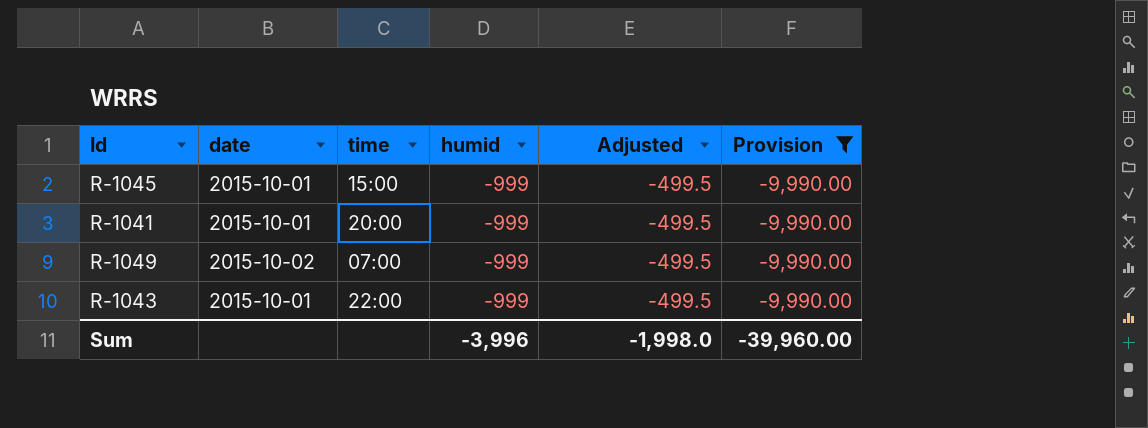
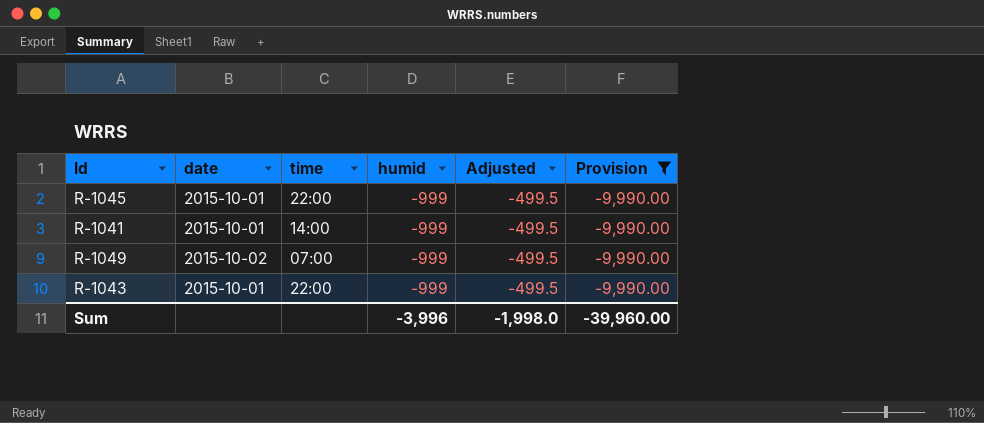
R-1045 | time: 15:00 -> 22:00
R-1041 | time: 20:00 -> 14:00

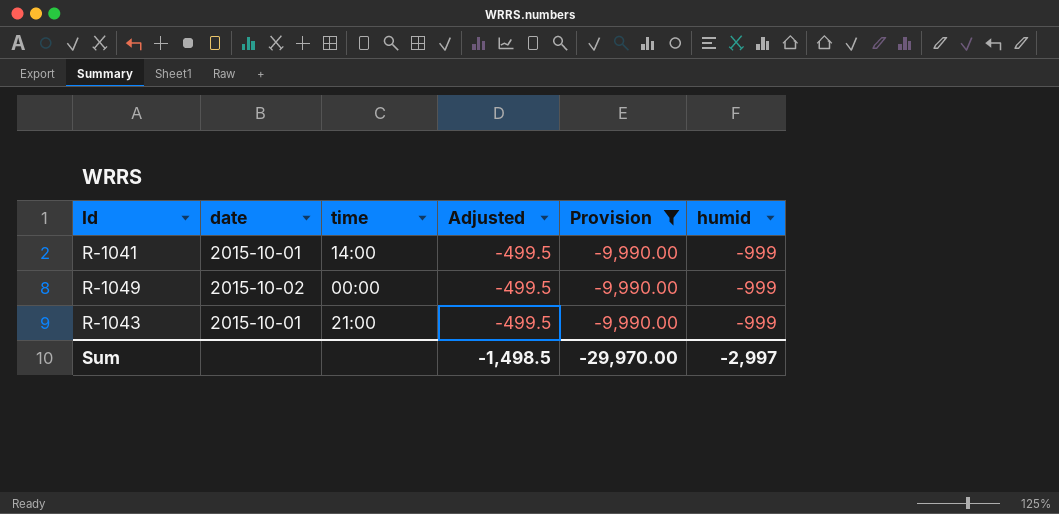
column humid | position: 4 -> 6
row R-1045: 2015-10-01 | 22:00 | -999 | -499.5 | -9,990.00 -> none
R-1049 | time: 07:00 -> 00:00
R-1043 | time: 22:00 -> 21:00
Sum | Adjusted: -1,998.0 -> -1,498.5
Sum | Provision: -39,960.00 -> -29,970.00
Sum | humid: -3,996 -> -2,997

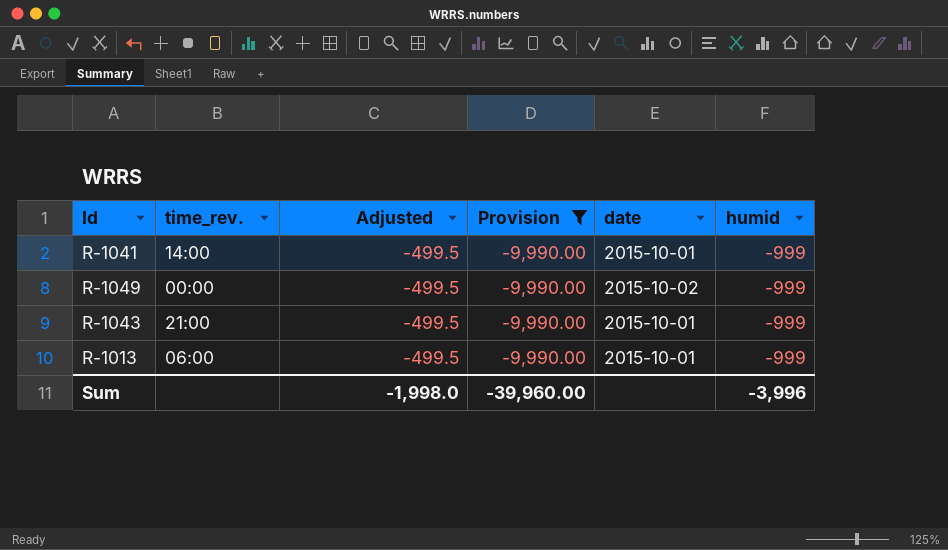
column name: time -> time_rev.
column date | position: 2 -> 5
row R-1013: none -> 06:00 | -499.5 | -9,990.00 | 2015-10-01 | -999
Sum | Adjusted: -1,498.5 -> -1,998.0
Sum | Provision: -29,970.00 -> -39,960.00
Sum | humid: -2,997 -> -3,996

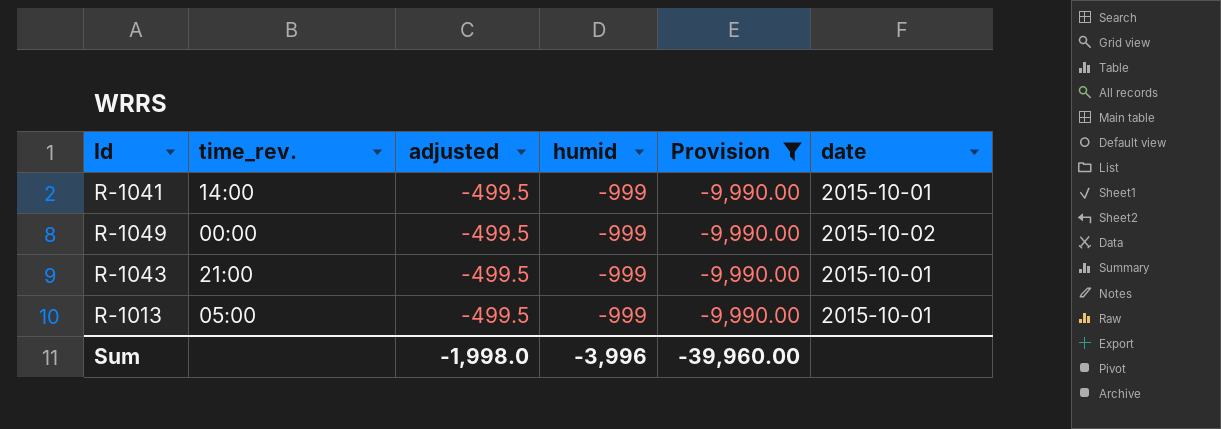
column name: Adjusted -> adjusted
column humid | position: 6 -> 4
R-1013 | time_rev.: 06:00 -> 05:00

